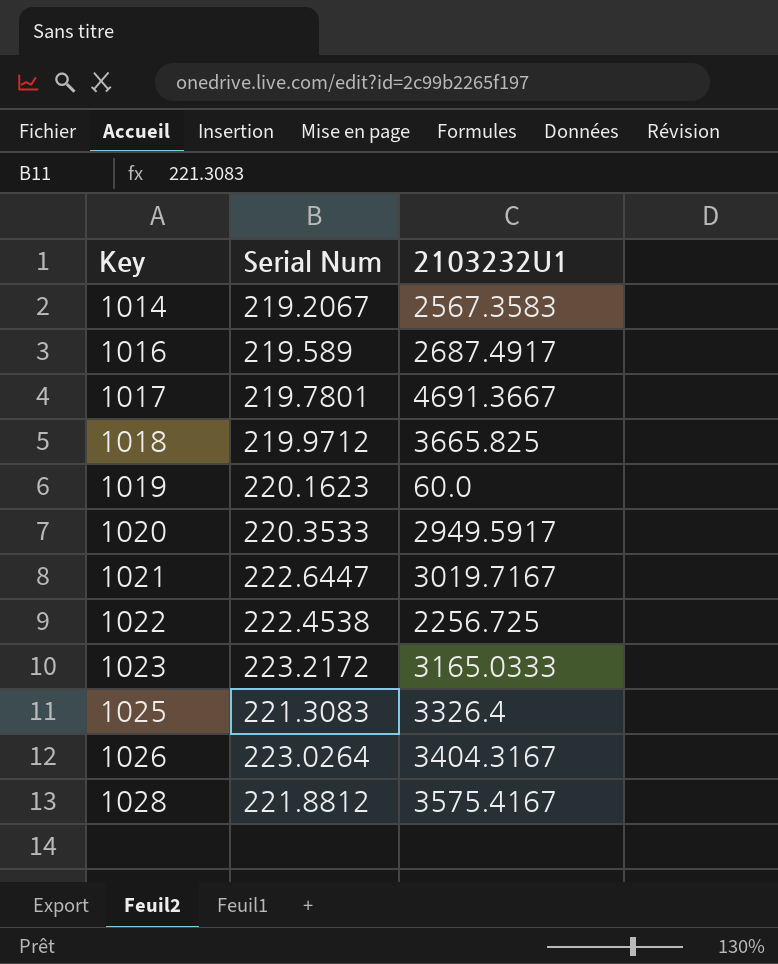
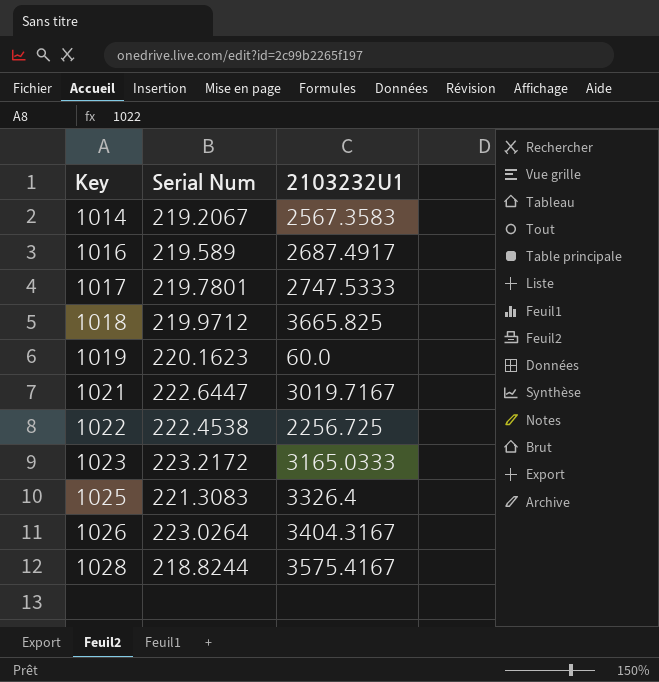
row 1020: 220.3533 | 2949.5917 -> none
1017 | 2103232U1: 4691.3667 -> 2747.5333
1028 | Serial Num: 221.8812 -> 218.8244

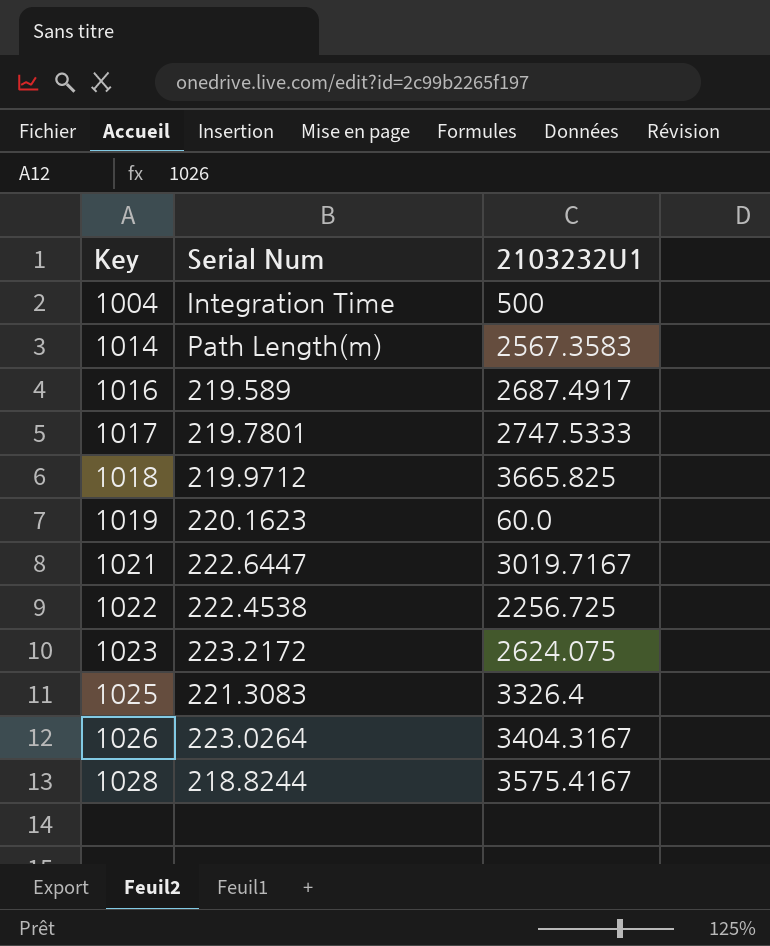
row 1004: none -> Integration Time | 500
1014 | Serial Num: 219.2067 -> Path Length(m)
1023 | 2103232U1: 3165.0333 -> 2624.075

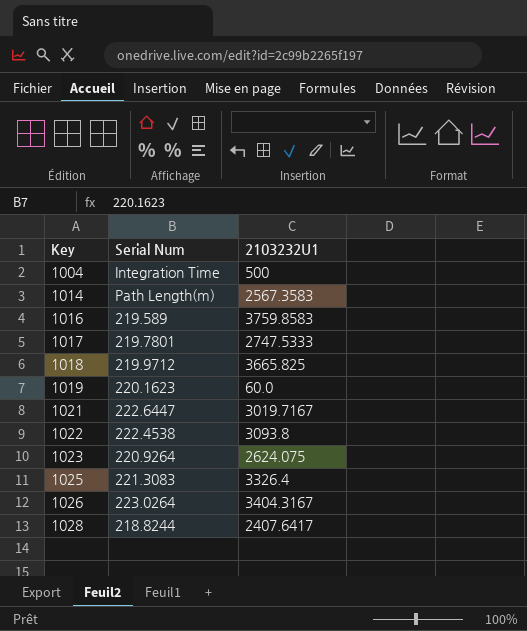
1016 | 2103232U1: 2687.4917 -> 3759.8583
1022 | 2103232U1: 2256.725 -> 3093.8
1023 | Serial Num: 223.2172 -> 220.9264
1028 | 2103232U1: 3575.4167 -> 2407.6417

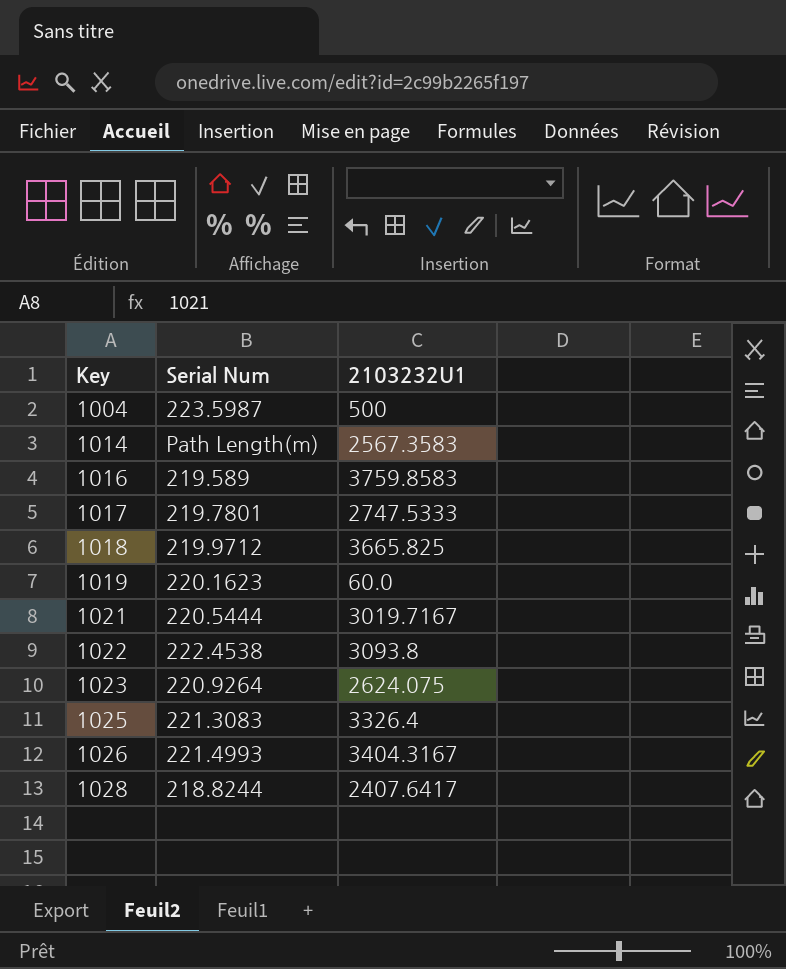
1004 | Serial Num: Integration Time -> 223.5987
1021 | Serial Num: 222.6447 -> 220.5444
1026 | Serial Num: 223.0264 -> 221.4993

